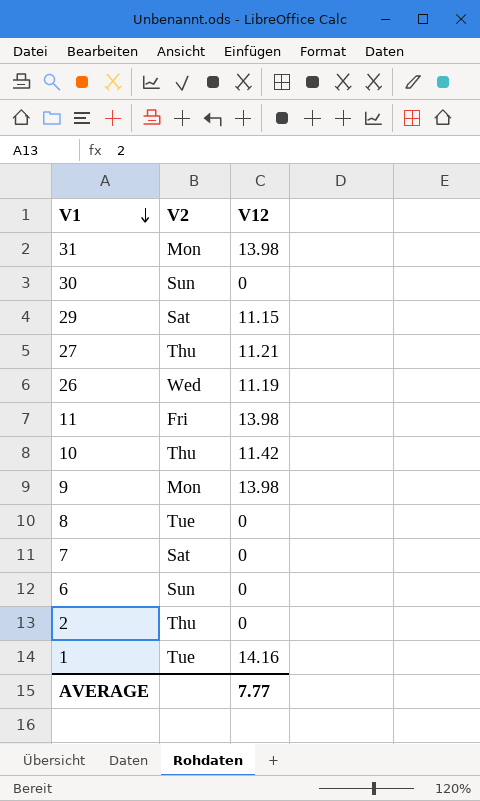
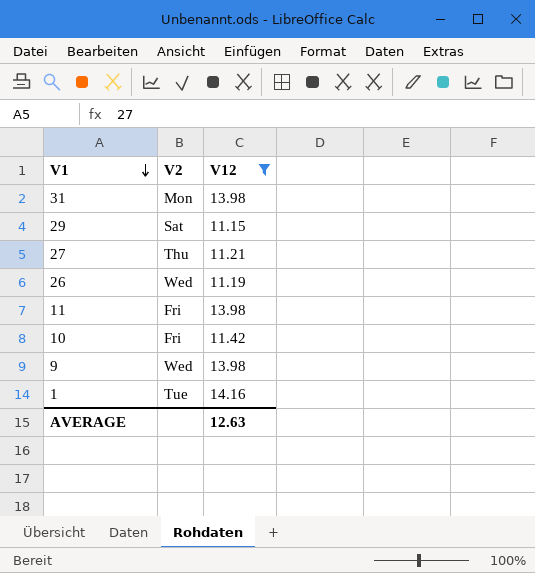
filter: none -> V12 != 0
10 | V2: Thu -> Fri
9 | V2: Mon -> Wed
AVERAGE | V12: 7.77 -> 12.63

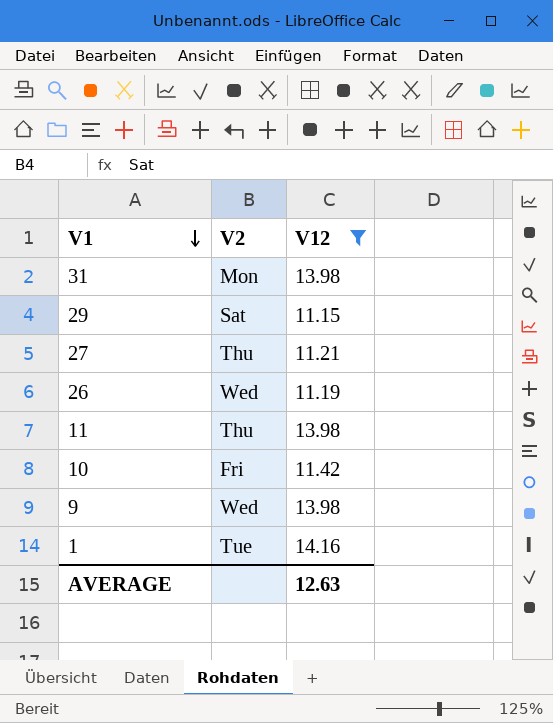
11 | V2: Fri -> Thu

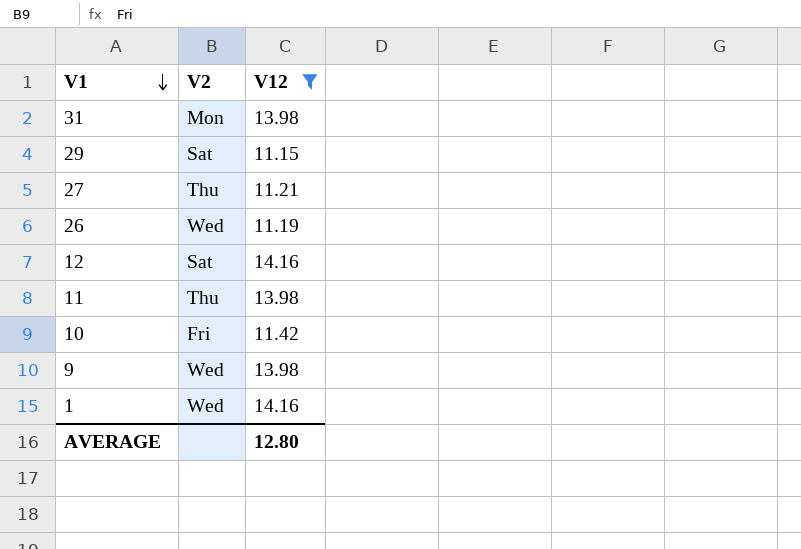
row 12: none -> Sat | 14.16
1 | V2: Tue -> Wed
AVERAGE | V12: 12.63 -> 12.80

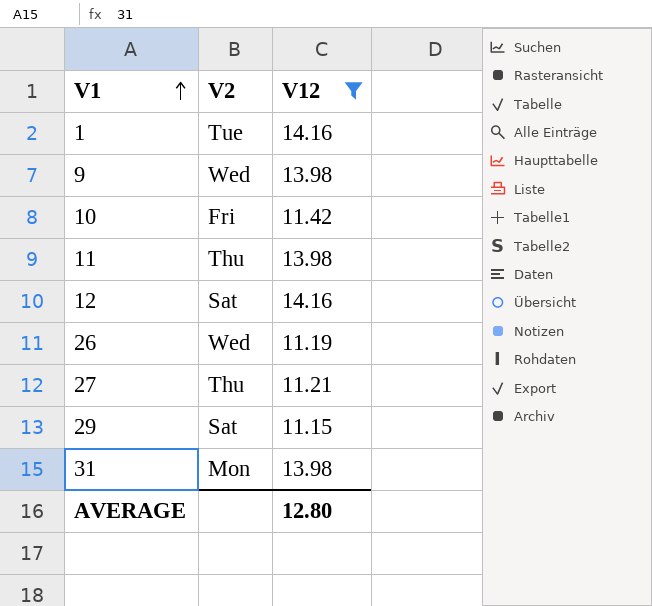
row order: V1 descending -> V1 ascending
1 | V2: Wed -> Tue

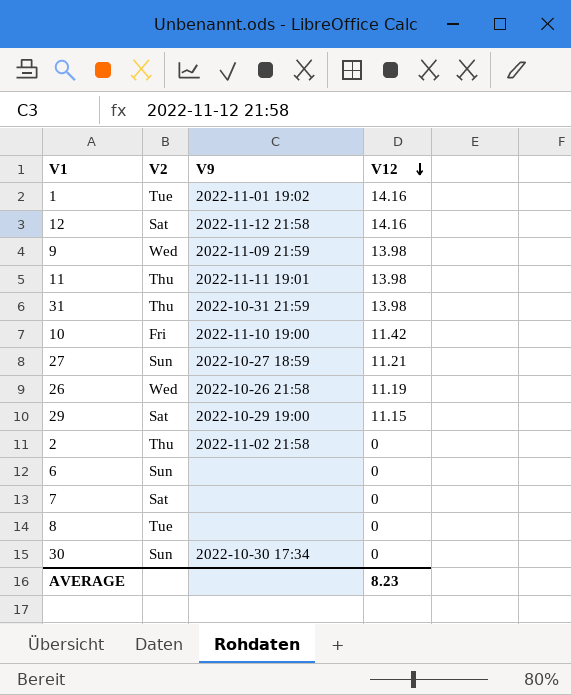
filter: V12 != 0 -> none
row order: V1 ascending -> V12 descending
column V9 | position: none -> 3
31 | V2: Mon -> Thu
27 | V2: Thu -> Sun
AVERAGE | V12: 12.80 -> 8.23

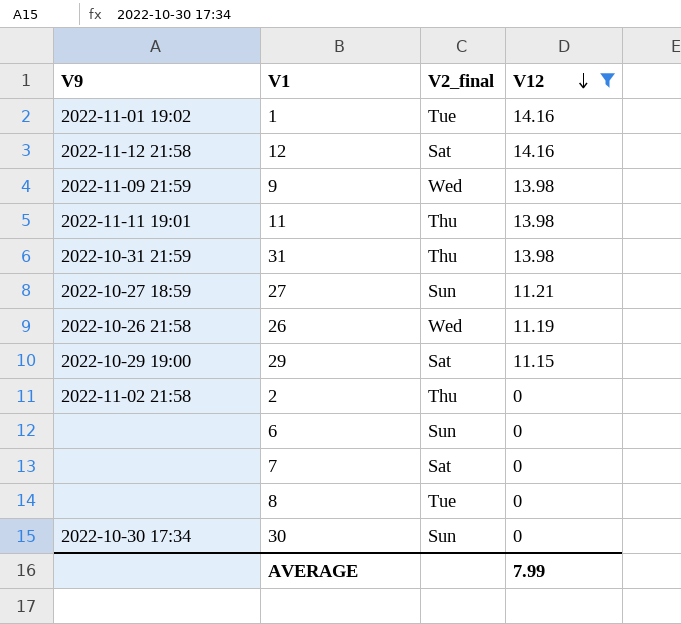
filter: none -> V12 != 11.42
column V9 | position: 3 -> 1
column name: V2 -> V2_final
AVERAGE | V12: 8.23 -> 7.99

